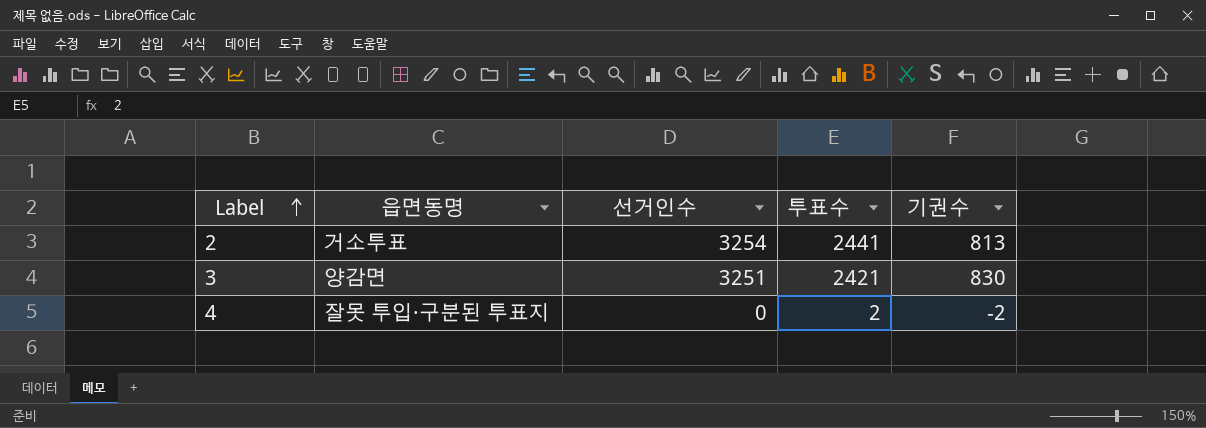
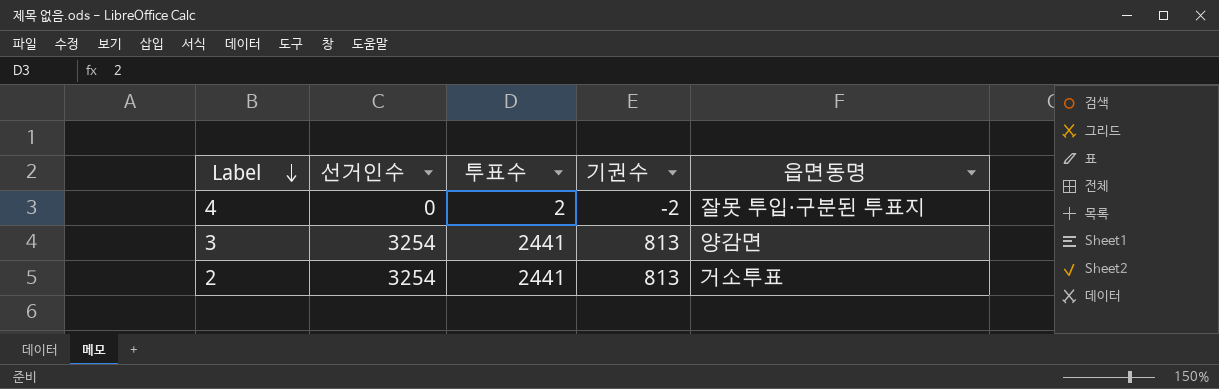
row order: Label ascending -> Label descending
column 읍면동명 | position: 2 -> 5
3 | 선거인수: 3251 -> 3254
3 | 투표수: 2421 -> 2441
3 | 기권수: 830 -> 813

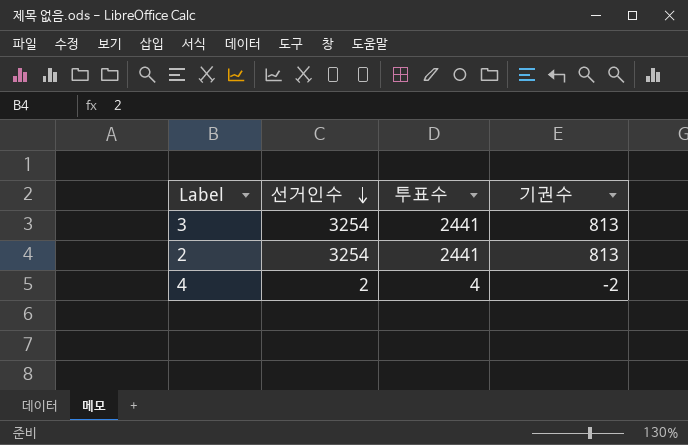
row order: Label descending -> 선거인수 descending
column 읍면동명 | position: 5 -> none
4 | 선거인수: 0 -> 2
4 | 투표수: 2 -> 4

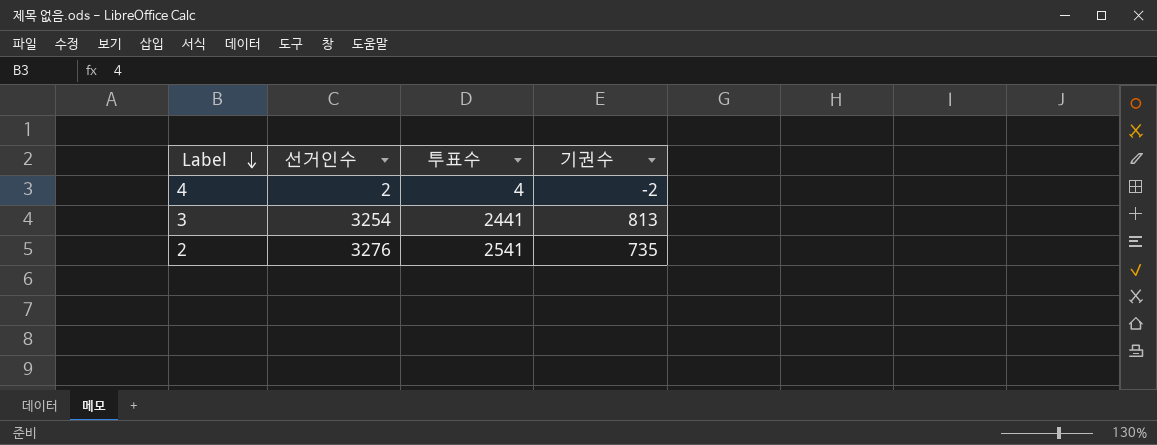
row order: 선거인수 descending -> Label descending
2 | 선거인수: 3254 -> 3276
2 | 투표수: 2441 -> 2541
2 | 기권수: 813 -> 735

